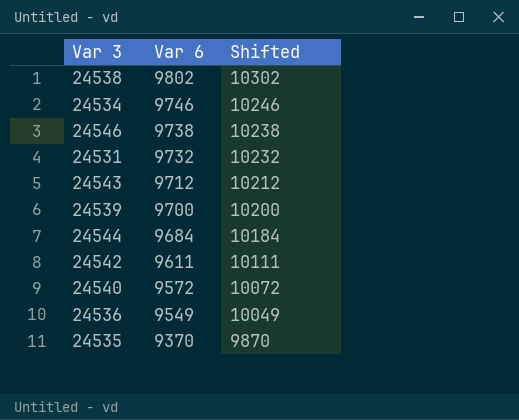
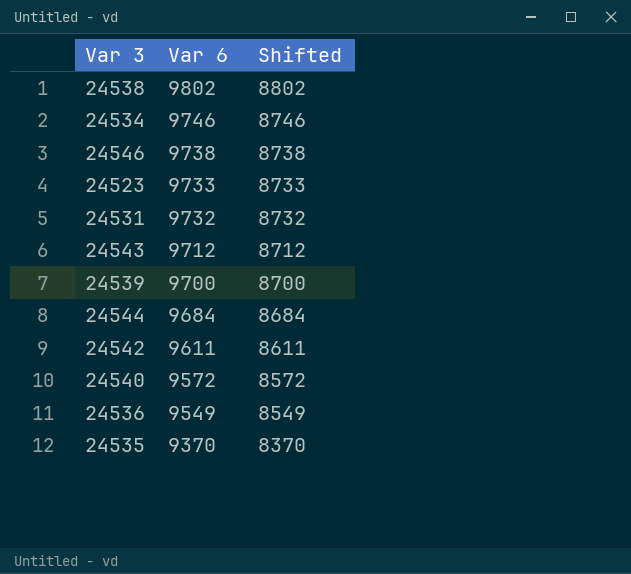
column Shifted | formula: [Var 6] + 500 -> [Var 6] - 1000
row 24523: none -> 9733 | 8733

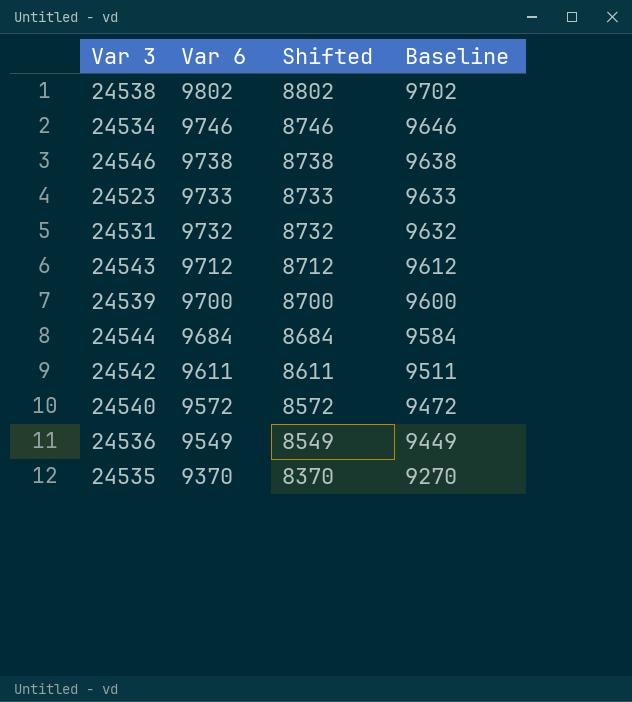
column Baseline | formula: none -> [Var 6] - 100

